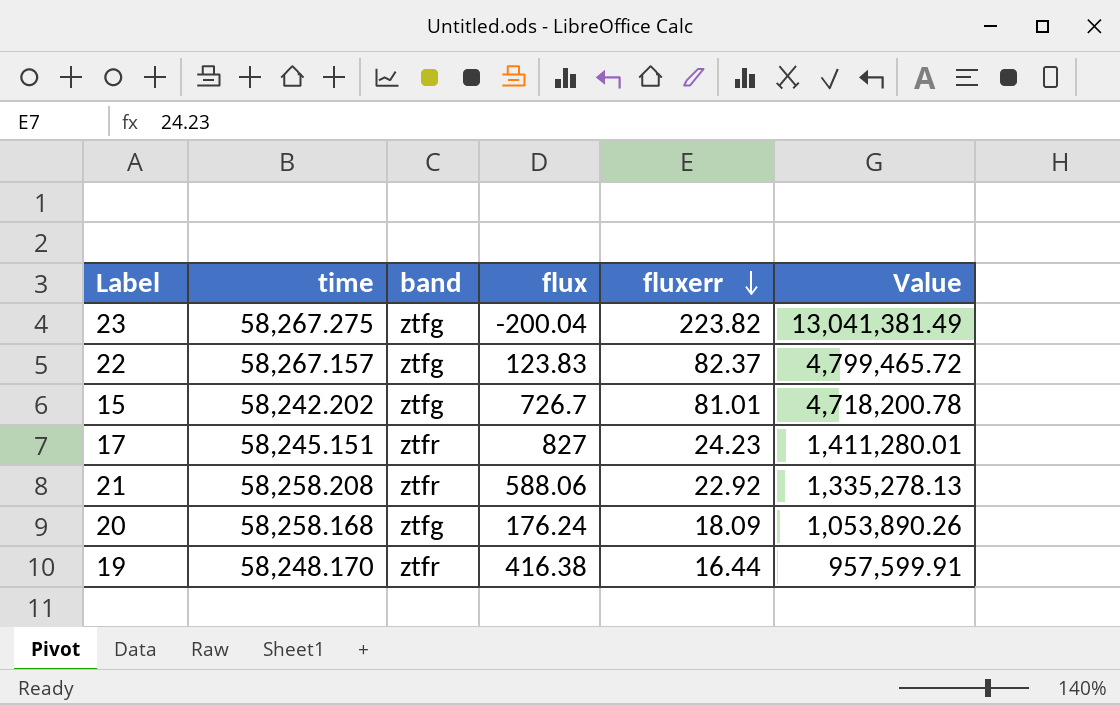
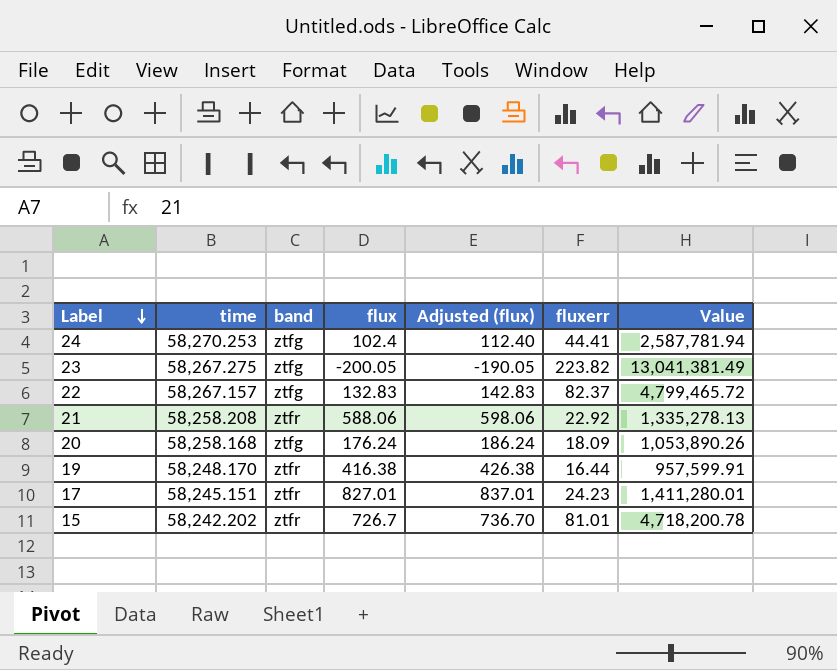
row order: fluxerr descending -> Label descending
column Adjusted (flux) | formula: none -> [flux] + 10
row 24: none -> 58,270.253 | ztfg | 102.4 | 112.40 | 44.41 | 2,587,781.94
23 | flux: -200.04 -> -200.05
22 | flux: 123.83 -> 132.83
17 | flux: 827 -> 827.01
15 | band: ztfg -> ztfr

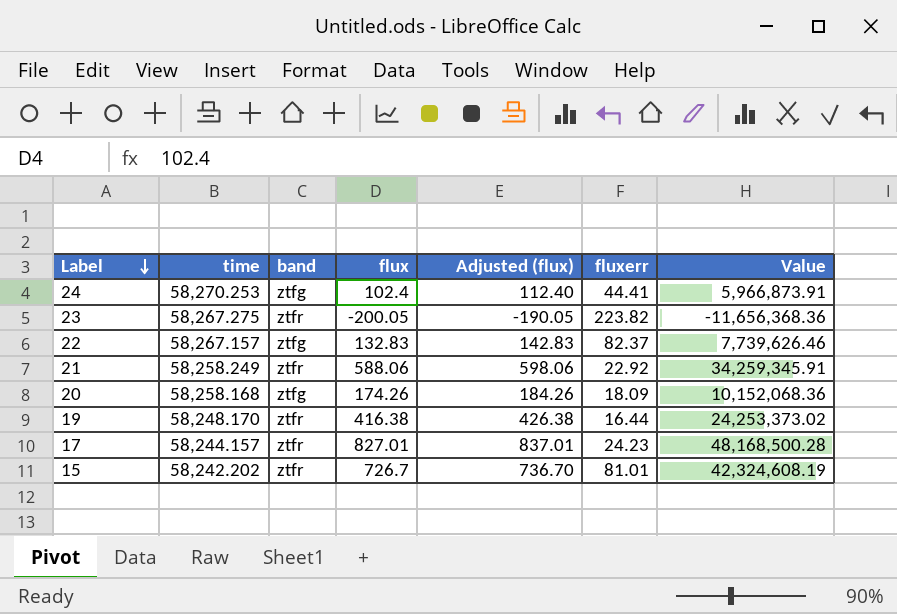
column Value | formula: [time] * [fluxerr] -> [time] * [flux]
23 | band: ztfg -> ztfr
21 | time: 58,258.208 -> 58,258.249
20 | flux: 176.24 -> 174.26
20 | Adjusted (flux): 186.24 -> 184.26
17 | time: 58,245.151 -> 58,244.157

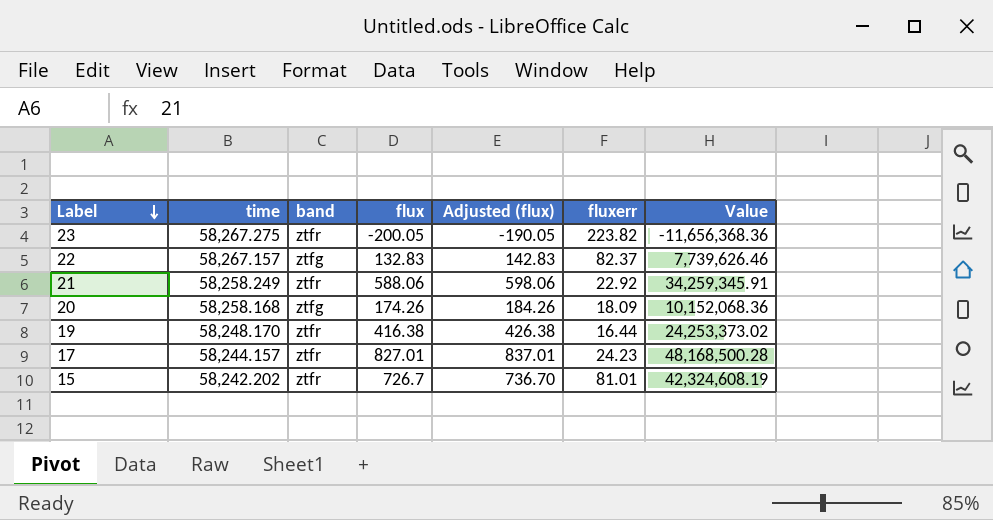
row 24: 58,270.253 | ztfg | 102.4 | 112.40 | 44.41 | 5,966,873.91 -> none

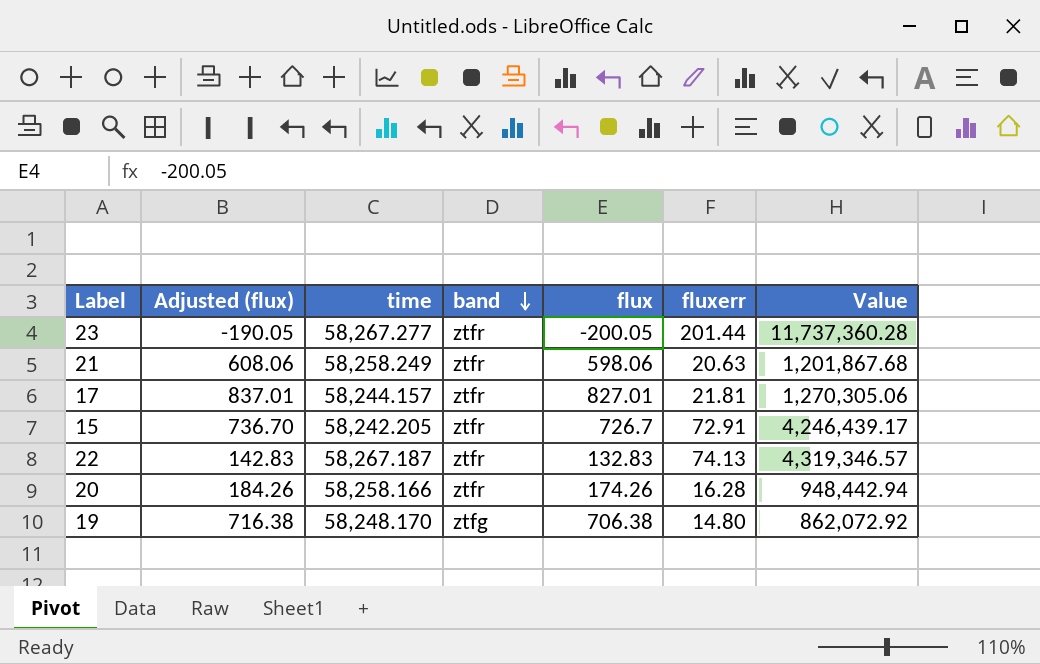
row order: Label descending -> band descending
column Adjusted (flux) | position: 5 -> 2
column Value | formula: [time] * [flux] -> [time] * [fluxerr]
23 | time: 58,267.275 -> 58,267.277
23 | fluxerr: 223.82 -> 201.44
21 | Adjusted (flux): 598.06 -> 608.06
21 | flux: 588.06 -> 598.06
21 | fluxerr: 22.92 -> 20.63
17 | fluxerr: 24.23 -> 21.81
15 | time: 58,242.202 -> 58,242.205
15 | fluxerr: 81.01 -> 72.91
22 | time: 58,267.157 -> 58,267.187
22 | band: ztfg -> ztfr
22 | fluxerr: 82.37 -> 74.13
20 | time: 58,258.168 -> 58,258.166
20 | band: ztfg -> ztfr
20 | fluxerr: 18.09 -> 16.28
19 | Adjusted (flux): 426.38 -> 716.38
19 | band: ztfr -> ztfg
19 | flux: 416.38 -> 706.38
19 | fluxerr: 16.44 -> 14.80

